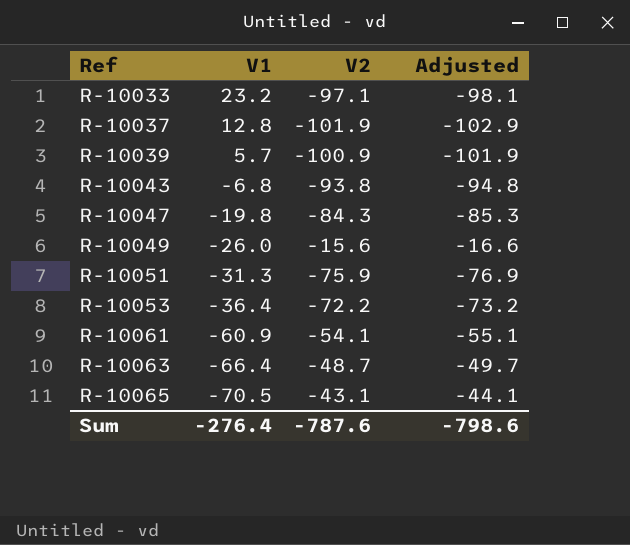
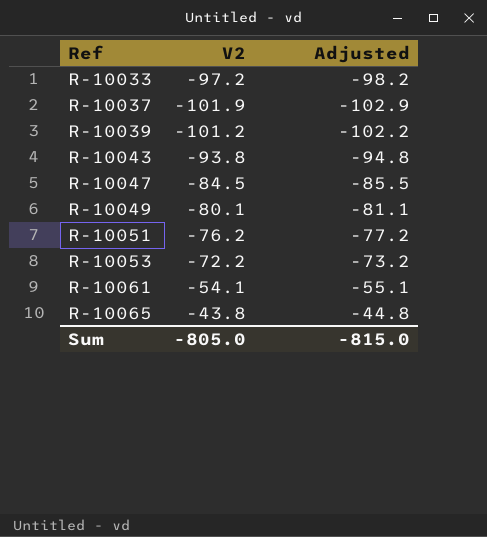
column V1 | position: 2 -> none
row R-10063: -66.4 | -48.7 | -49.7 -> none
R-10033 | V2: -97.1 -> -97.2
R-10033 | Adjusted: -98.1 -> -98.2
R-10039 | V2: -100.9 -> -101.2
R-10039 | Adjusted: -101.9 -> -102.2
R-10047 | V2: -84.3 -> -84.5
R-10047 | Adjusted: -85.3 -> -85.5
R-10049 | V2: -15.6 -> -80.1
R-10049 | Adjusted: -16.6 -> -81.1
R-10051 | V2: -75.9 -> -76.2
R-10051 | Adjusted: -76.9 -> -77.2
R-10065 | V2: -43.1 -> -43.8
R-10065 | Adjusted: -44.1 -> -44.8
Sum | V2: -787.6 -> -805.0
Sum | Adjusted: -798.6 -> -815.0

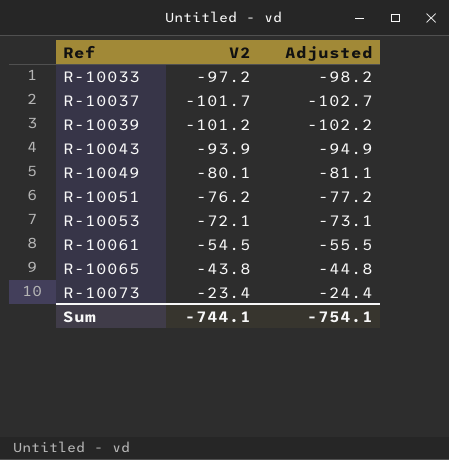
row R-10047: -84.5 | -85.5 -> none
R-10037 | V2: -101.9 -> -101.7
R-10037 | Adjusted: -102.9 -> -102.7
R-10043 | V2: -93.8 -> -93.9
R-10043 | Adjusted: -94.8 -> -94.9
R-10053 | V2: -72.2 -> -72.1
R-10053 | Adjusted: -73.2 -> -73.1
R-10061 | V2: -54.1 -> -54.5
R-10061 | Adjusted: -55.1 -> -55.5
row R-10073: none -> -23.4 | -24.4
Sum | V2: -805.0 -> -744.1
Sum | Adjusted: -815.0 -> -754.1

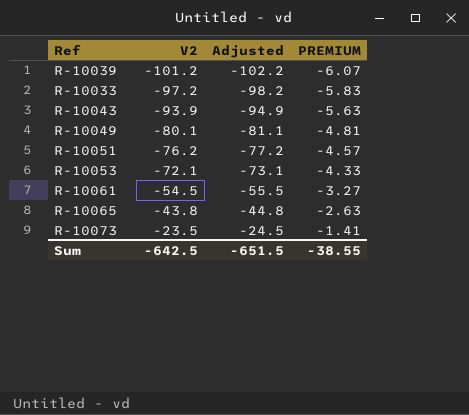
row order: Ref ascending -> V2 ascending
column PREMIUM | formula: none -> [V2] * 0.06
row R-10037: -101.7 | -102.7 -> none
R-10073 | V2: -23.4 -> -23.5
R-10073 | Adjusted: -24.4 -> -24.5
Sum | V2: -744.1 -> -642.5
Sum | Adjusted: -754.1 -> -651.5

